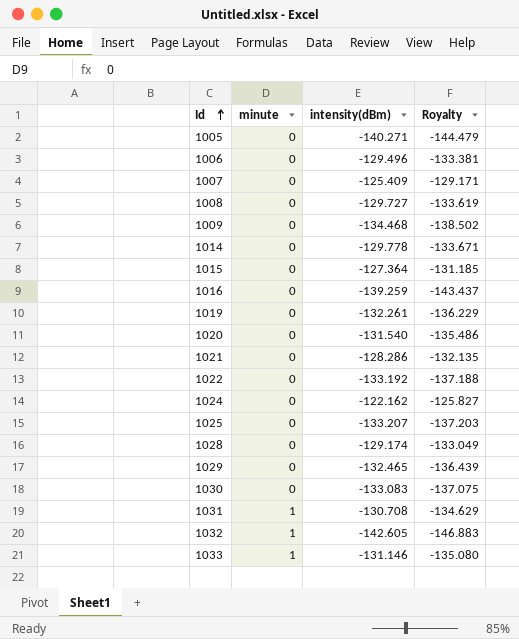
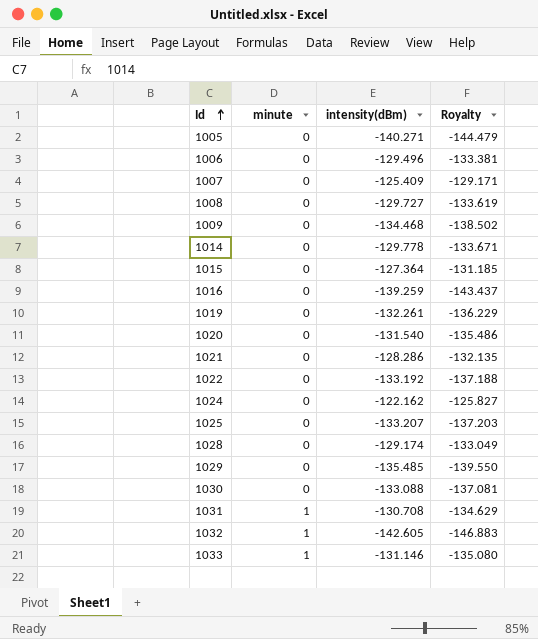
1029 | intensity(dBm): -132.465 -> -135.485
1029 | Royalty: -136.439 -> -139.550
1030 | intensity(dBm): -133.083 -> -133.088
1030 | Royalty: -137.075 -> -137.081

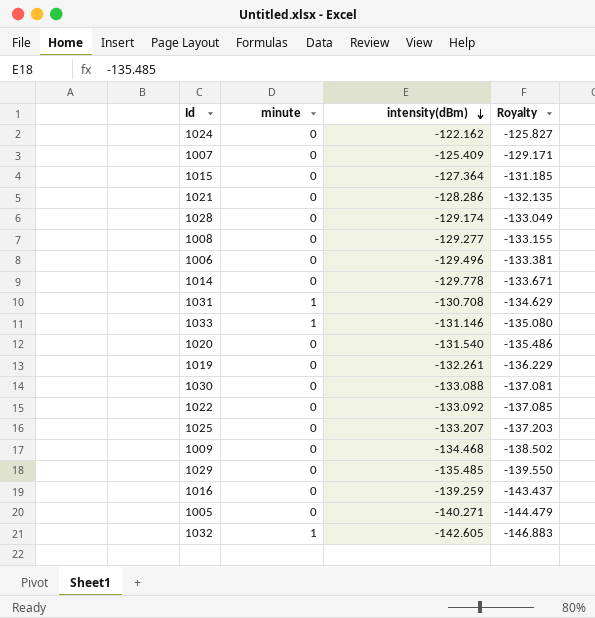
row order: Id ascending -> intensity(dBm) descending
1008 | intensity(dBm): -129.727 -> -129.277
1008 | Royalty: -133.619 -> -133.155
1022 | intensity(dBm): -133.192 -> -133.092
1022 | Royalty: -137.188 -> -137.085

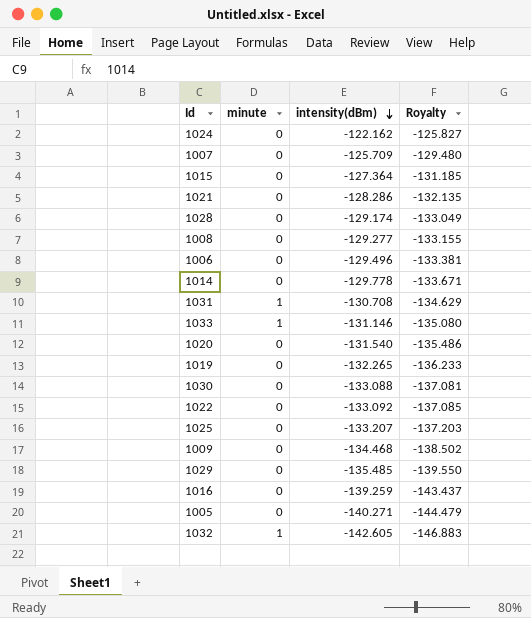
1007 | intensity(dBm): -125.409 -> -125.709
1007 | Royalty: -129.171 -> -129.480
1019 | intensity(dBm): -132.261 -> -132.265
1019 | Royalty: -136.229 -> -136.233

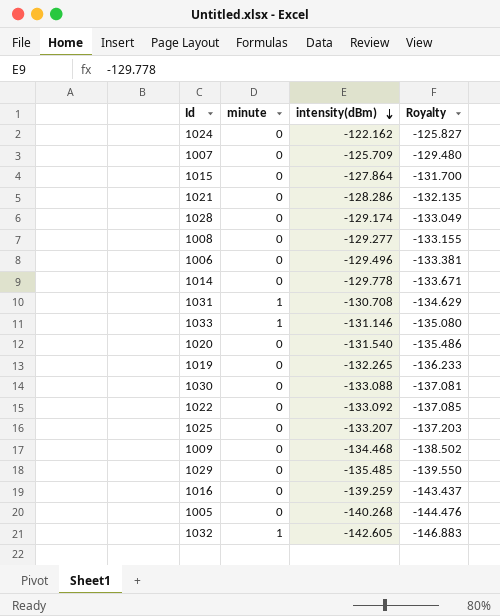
1015 | intensity(dBm): -127.364 -> -127.864
1015 | Royalty: -131.185 -> -131.700
1005 | intensity(dBm): -140.271 -> -140.268
1005 | Royalty: -144.479 -> -144.476

